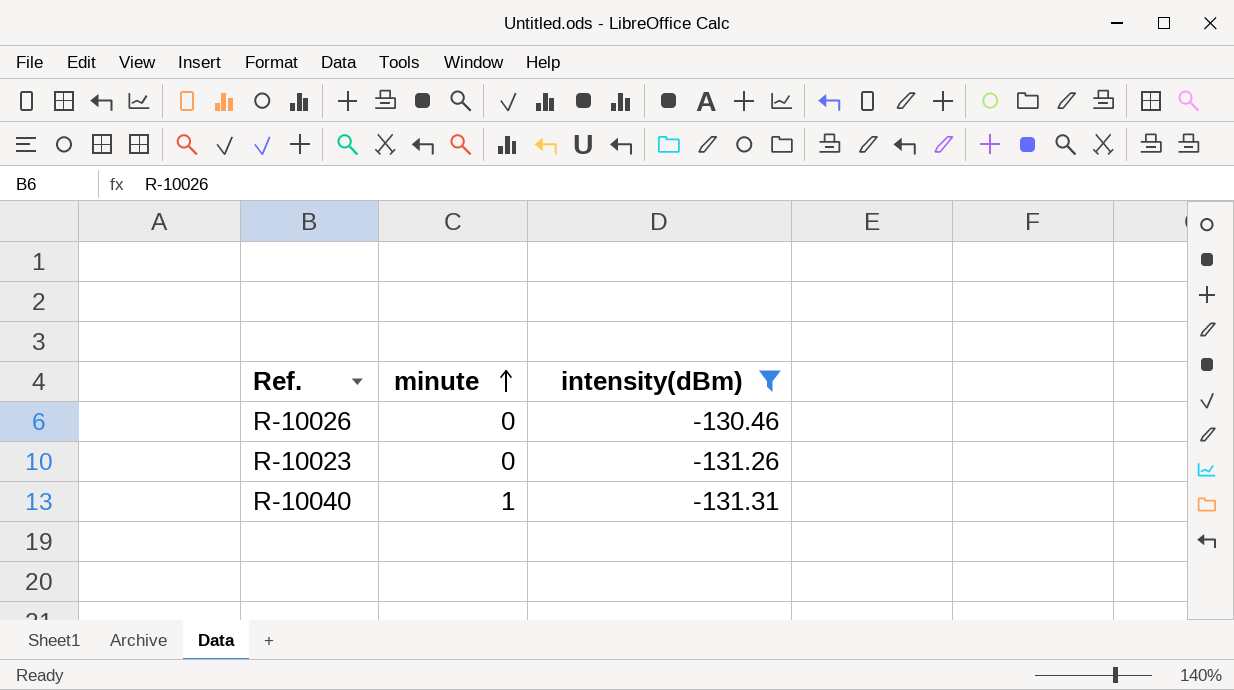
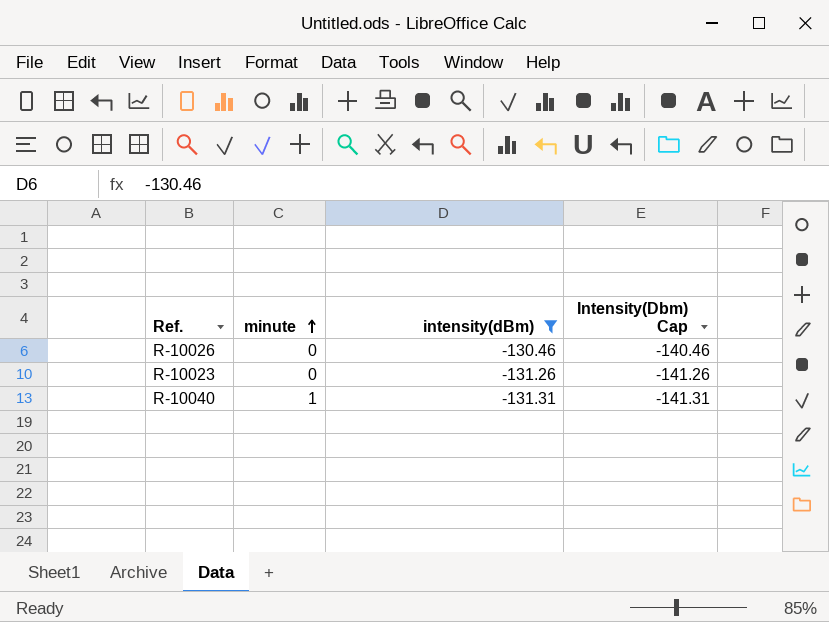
column Intensity(Dbm) Cap | formula: none -> [intensity(dBm)] - 10

